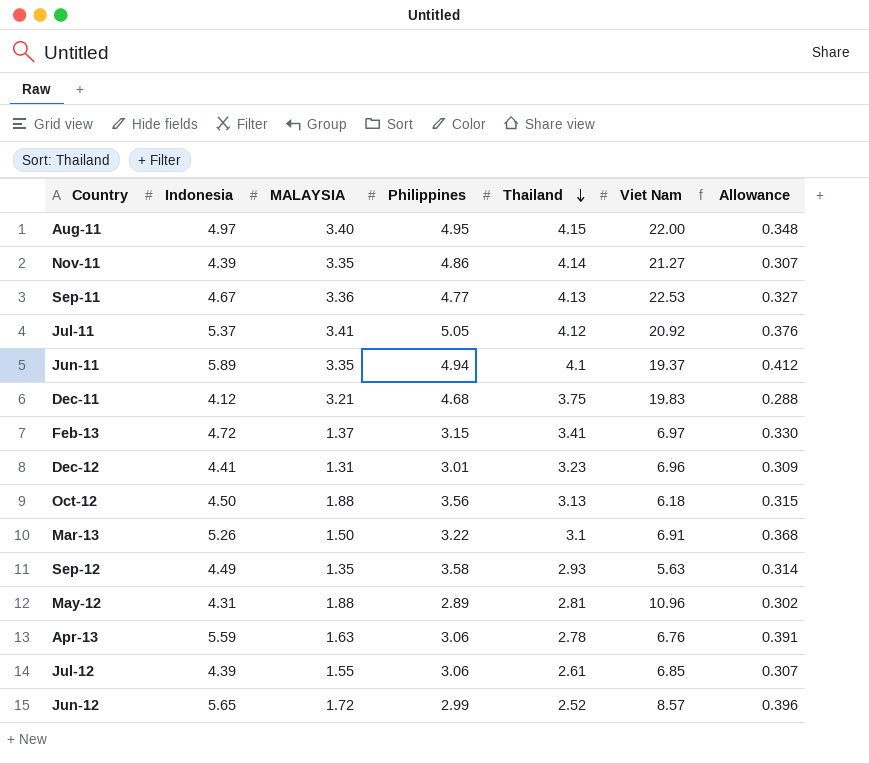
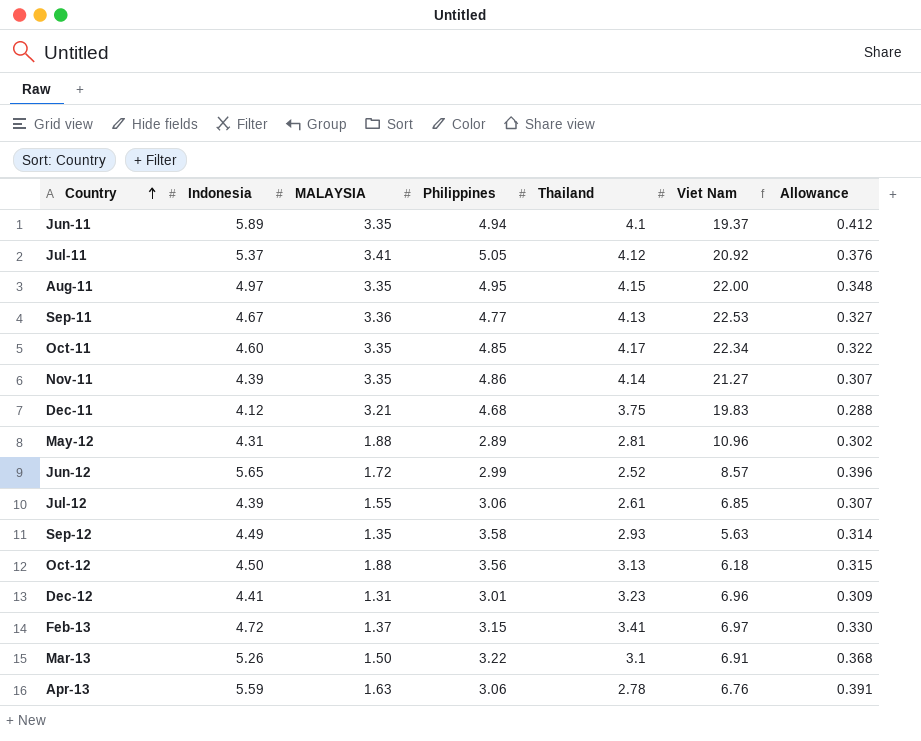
row order: Thailand descending -> Country ascending
Aug-11 | MALAYSIA: 3.40 -> 3.35
row Oct-11: none -> 4.60 | 3.35 | 4.85 | 4.17 | 22.34 | 0.322

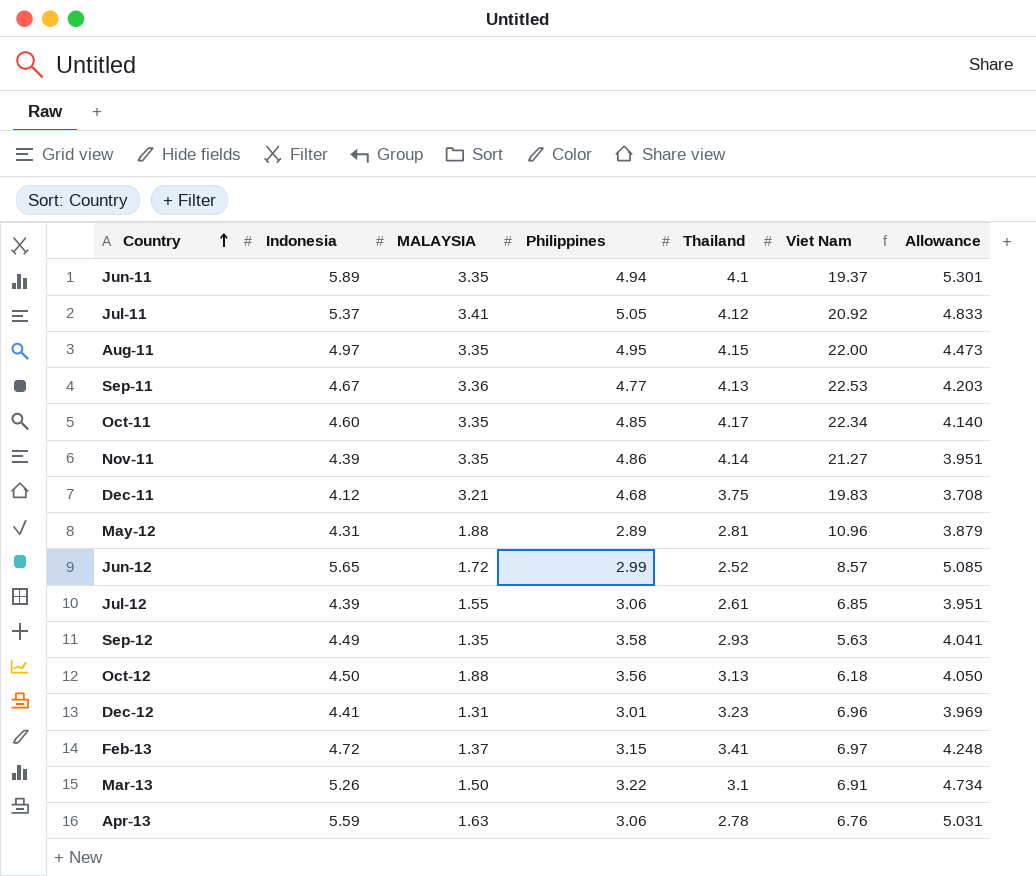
column Allowance | formula: [Indonesia] * 0.07 -> [Indonesia] * 0.9

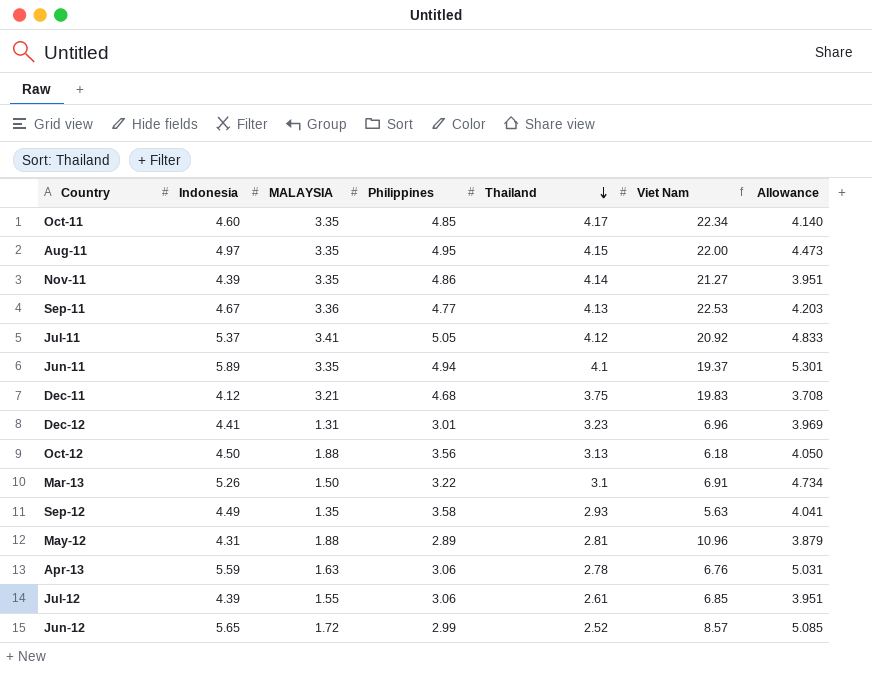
row order: Country ascending -> Thailand descending
row Feb-13: 4.72 | 1.37 | 3.15 | 3.41 | 6.97 | 4.248 -> none

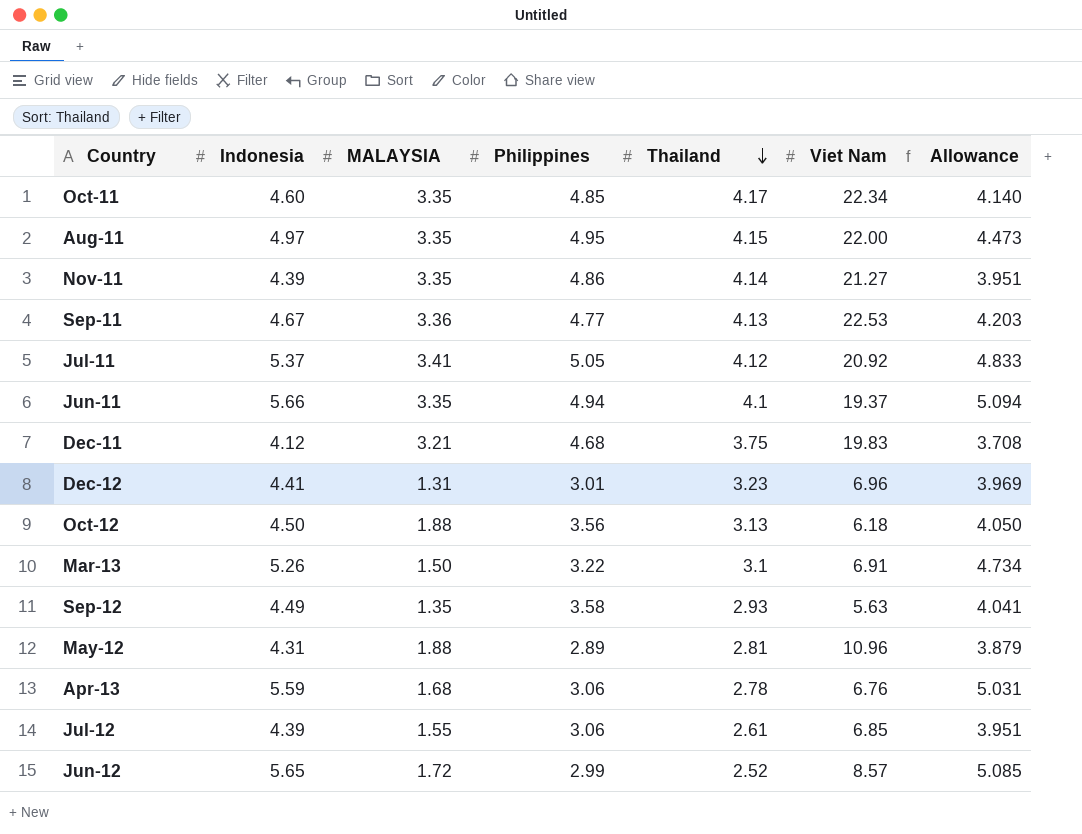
Jun-11 | Indonesia: 5.89 -> 5.66
Jun-11 | Allowance: 5.301 -> 5.094
Apr-13 | MALAYSIA: 1.63 -> 1.68

